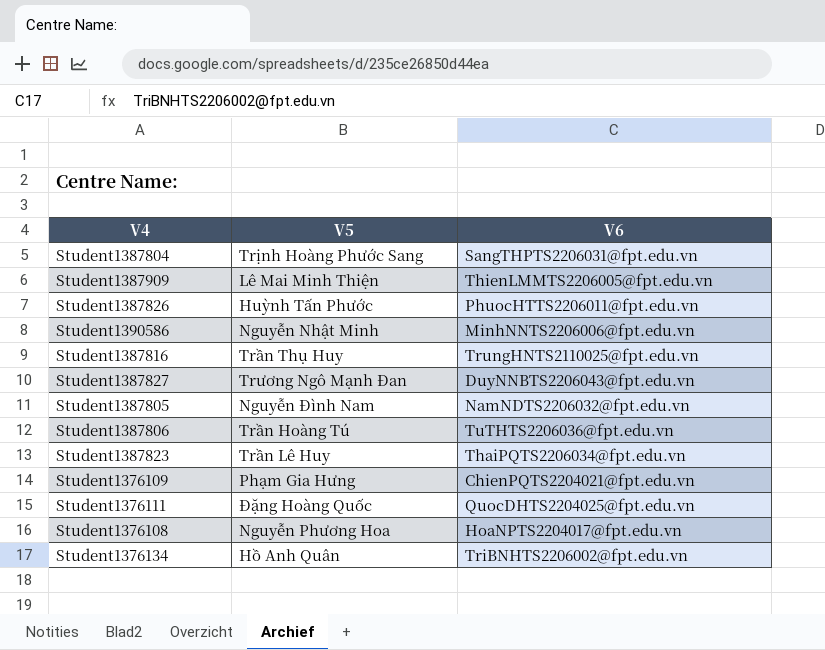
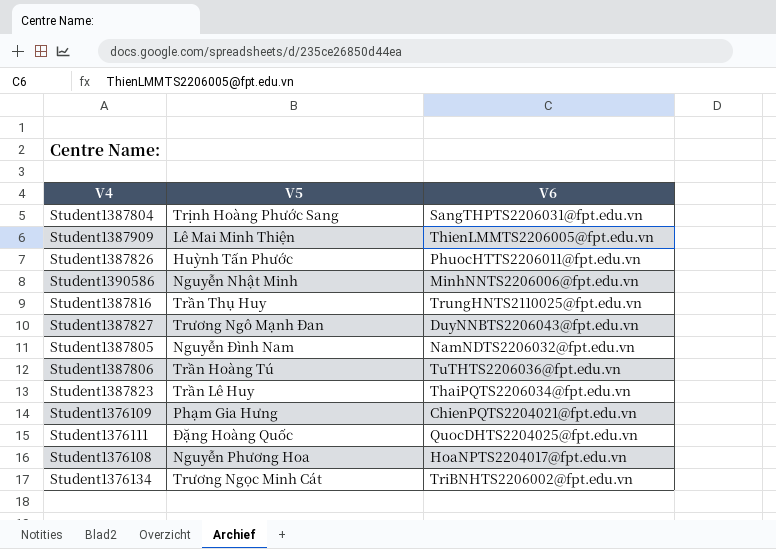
Student1376134 | V5: Hồ Anh Quân -> Trương Ngọc Minh Cát

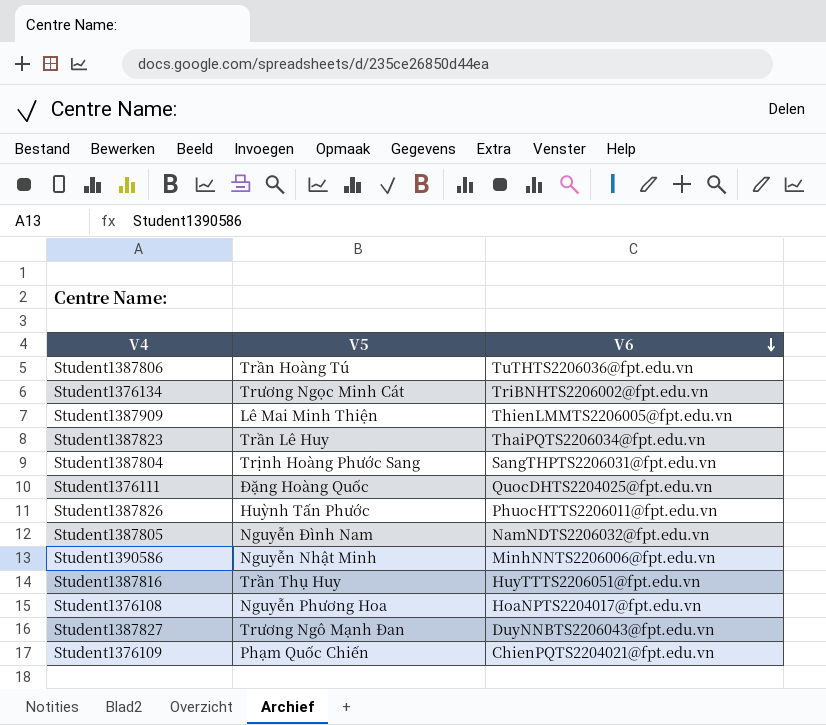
row order: none -> V6 descending
Student1387816 | V6: TrungHNTS2110025@fpt.edu.vn -> HuyTTTS2206051@fpt.edu.vn
Student1376109 | V5: Phạm Gia Hưng -> Phạm Quốc Chiến

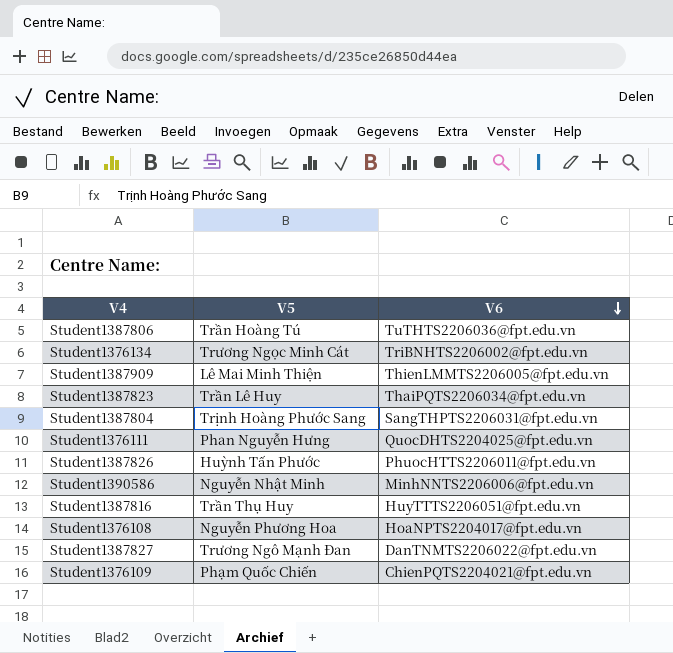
row Student1387805: Nguyễn Đình Nam | NamNDTS2206032@fpt.edu.vn -> none
Student1376111 | V5: Đặng Hoàng Quốc -> Phan Nguyễn Hưng
Student1387827 | V6: DuyNNBTS2206043@fpt.edu.vn -> DanTNMTS2206022@fpt.edu.vn

